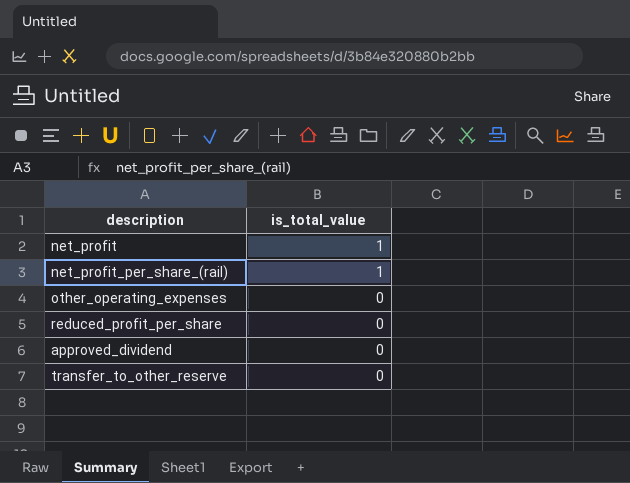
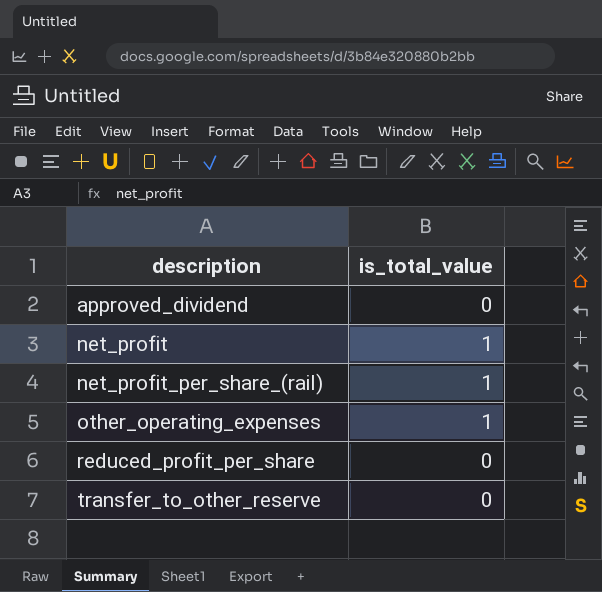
row order: is_total_value descending -> description ascending
other_operating_expenses | is_total_value: 0 -> 1

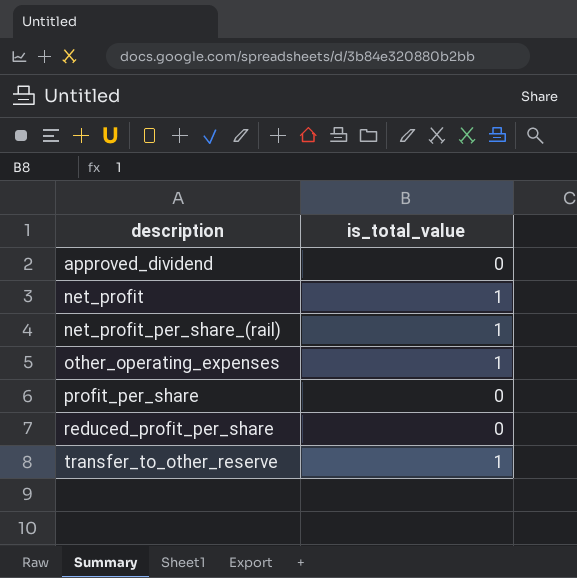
row profit_per_share: none -> 0
transfer_to_other_reserve | is_total_value: 0 -> 1

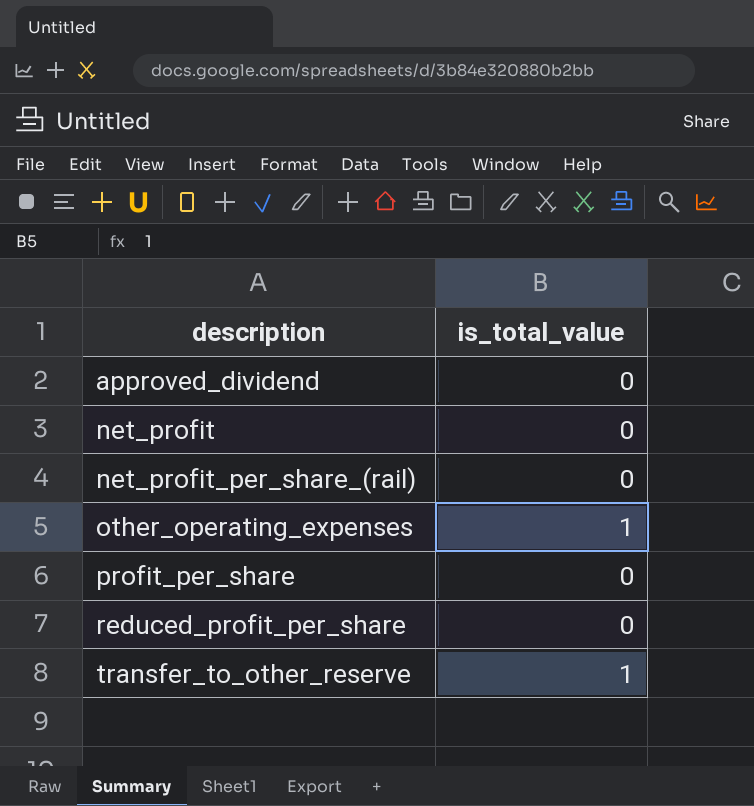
net_profit | is_total_value: 1 -> 0
net_profit_per_share_(rail) | is_total_value: 1 -> 0

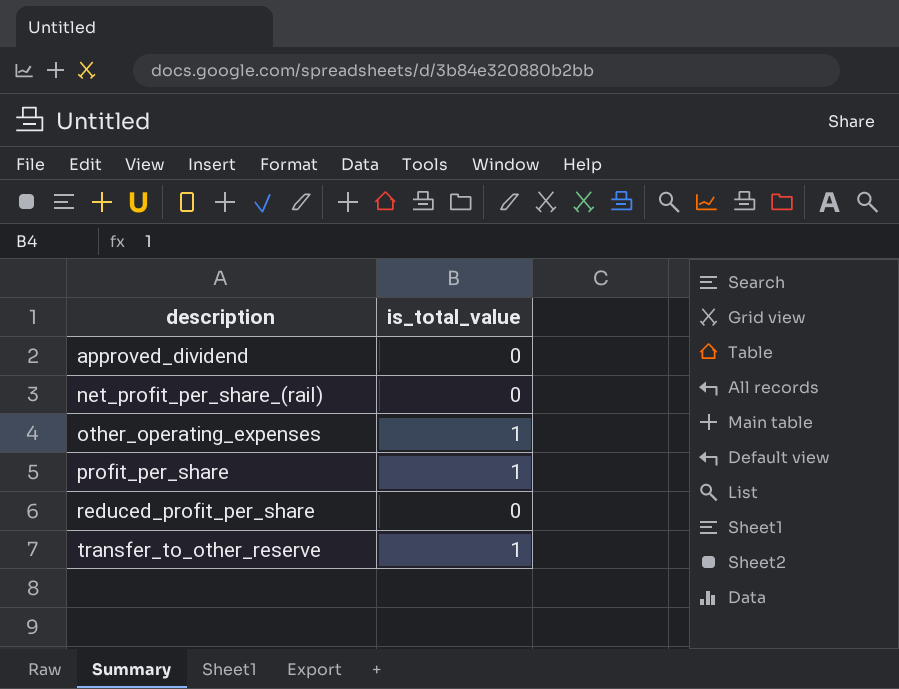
row net_profit: 0 -> none
profit_per_share | is_total_value: 0 -> 1

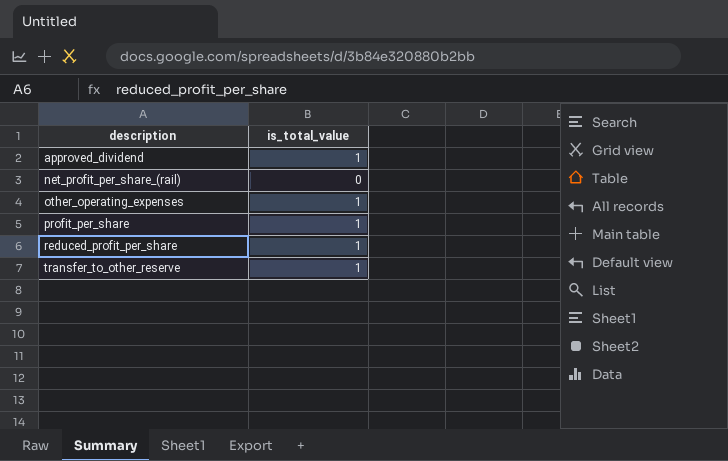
approved_dividend | is_total_value: 0 -> 1
reduced_profit_per_share | is_total_value: 0 -> 1

